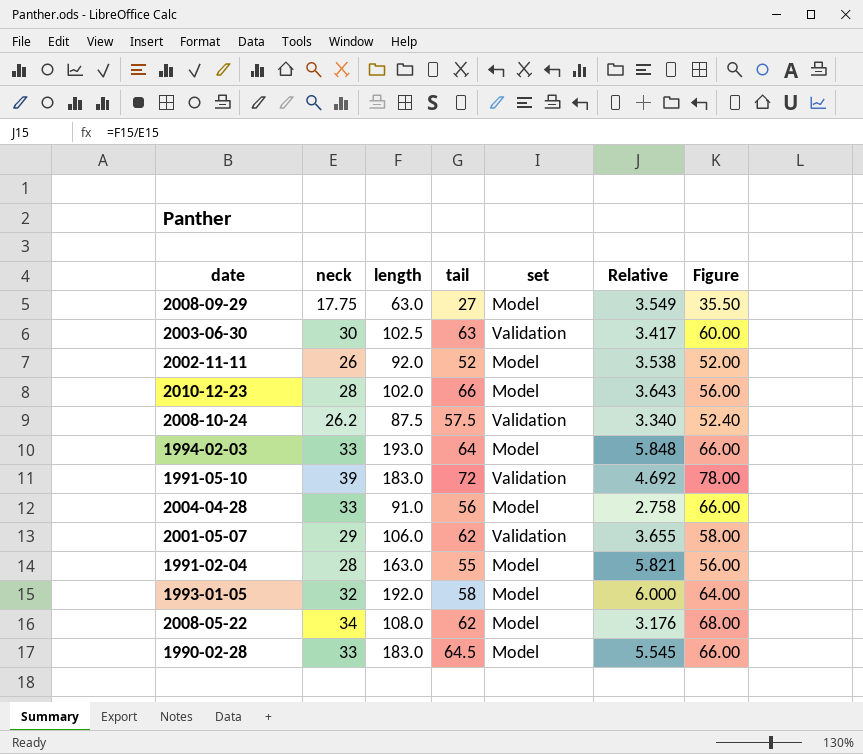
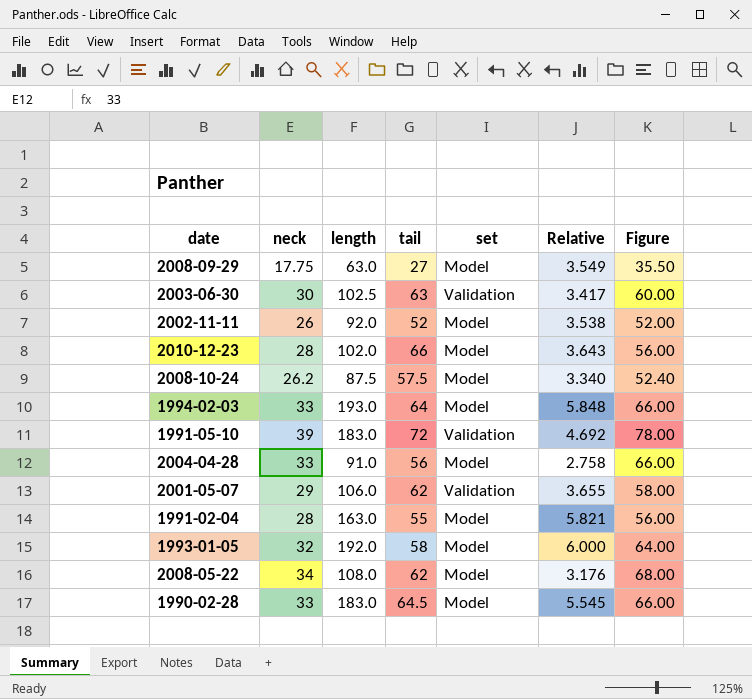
2008-10-24 | set: Validation -> Model

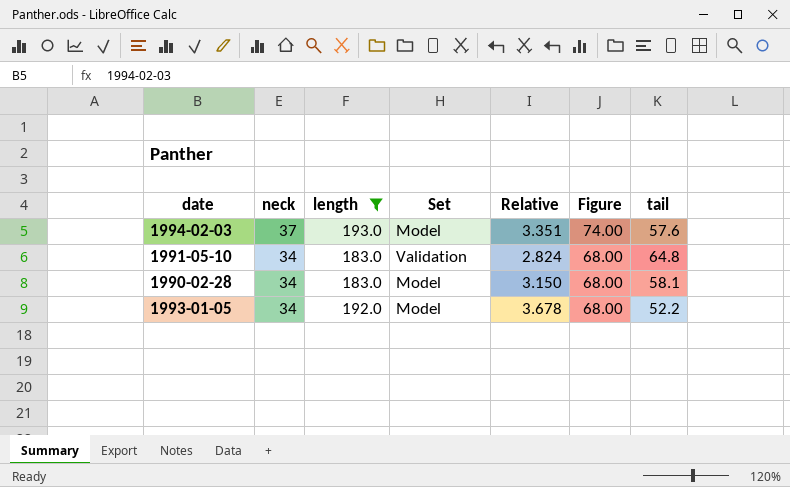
filter: none -> length >= 183.0
row order: none -> neck descending
column name: set -> Set
column Relative | formula: [length] / [neck] -> [length] / [tail]
column tail | position: 4 -> 7
1994-02-03 | neck: 33 -> 37
1994-02-03 | Figure: 66.00 -> 74.00
1994-02-03 | tail: 64 -> 57.6
1991-05-10 | neck: 39 -> 34
1991-05-10 | Figure: 78.00 -> 68.00
1991-05-10 | tail: 72 -> 64.8
1990-02-28 | neck: 33 -> 34
1990-02-28 | Figure: 66.00 -> 68.00
1990-02-28 | tail: 64.5 -> 58.1
1993-01-05 | neck: 32 -> 34
1993-01-05 | Figure: 64.00 -> 68.00
1993-01-05 | tail: 58 -> 52.2

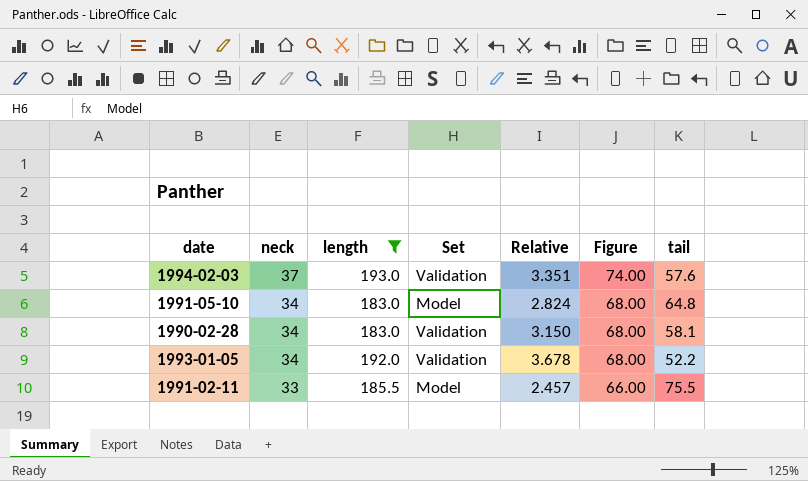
1994-02-03 | Set: Model -> Validation
1991-05-10 | Set: Validation -> Model
1990-02-28 | Set: Model -> Validation
1993-01-05 | Set: Model -> Validation
row 1991-02-11: none -> 33 | 185.5 | Model | 2.457 | 66.00 | 75.5

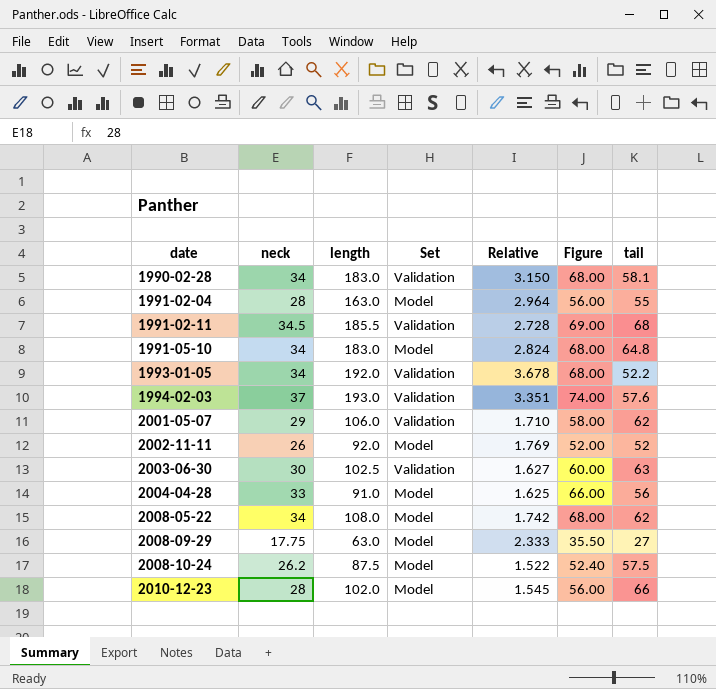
filter: length >= 183.0 -> none
row order: neck descending -> date ascending
1991-02-11 | neck: 33 -> 34.5
1991-02-11 | Set: Model -> Validation
1991-02-11 | Relative: 2.457 -> 2.728
1991-02-11 | Figure: 66.00 -> 69.00
1991-02-11 | tail: 75.5 -> 68

